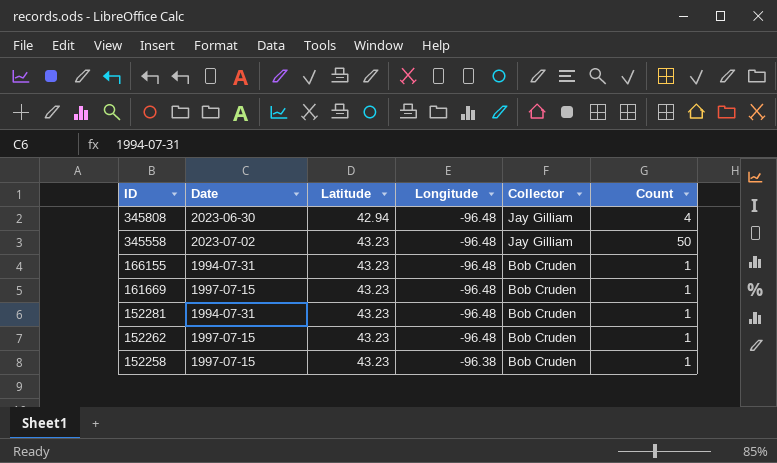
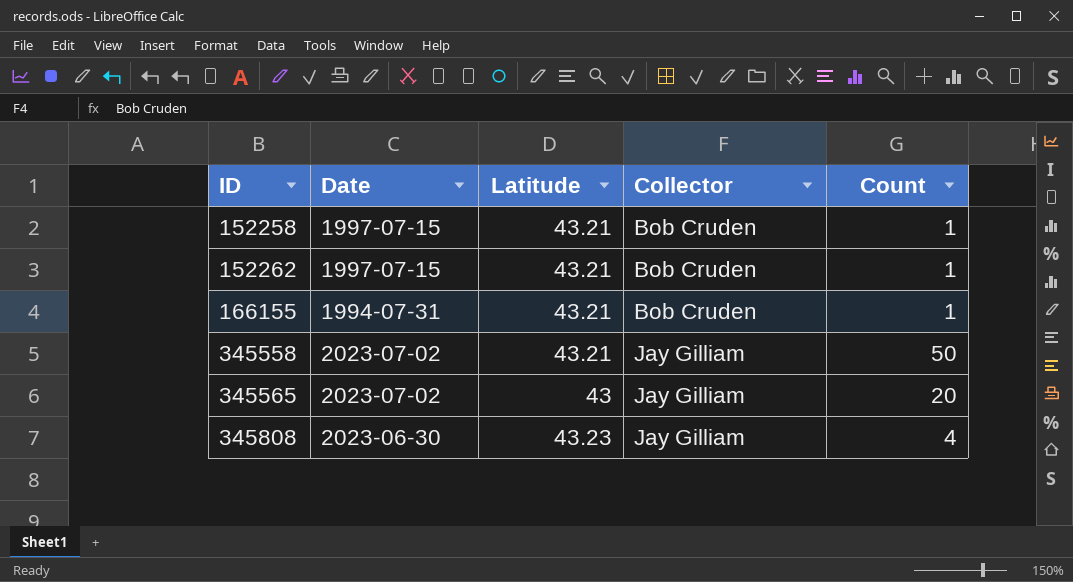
row order: ID descending -> ID ascending
column Longitude | position: 4 -> none
row 161669: 1997-07-15 | 43.23 | -96.48 | Bob Cruden | 1 -> none
row 152281: 1994-07-31 | 43.23 | -96.48 | Bob Cruden | 1 -> none
152258 | Latitude: 43.23 -> 43.21
152262 | Latitude: 43.23 -> 43.21
166155 | Latitude: 43.23 -> 43.21
345558 | Latitude: 43.23 -> 43.21
row 345565: none -> 2023-07-02 | 43 | Jay Gilliam | 20
345808 | Latitude: 42.94 -> 43.23

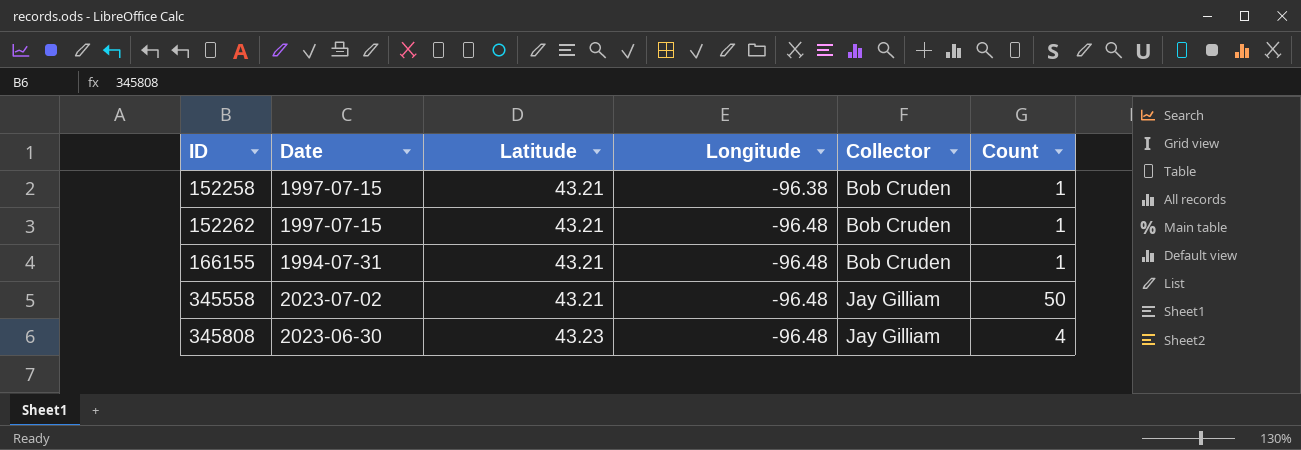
column Longitude | position: none -> 4
row 345565: 2023-07-02 | 43 | Jay Gilliam | 20 -> none

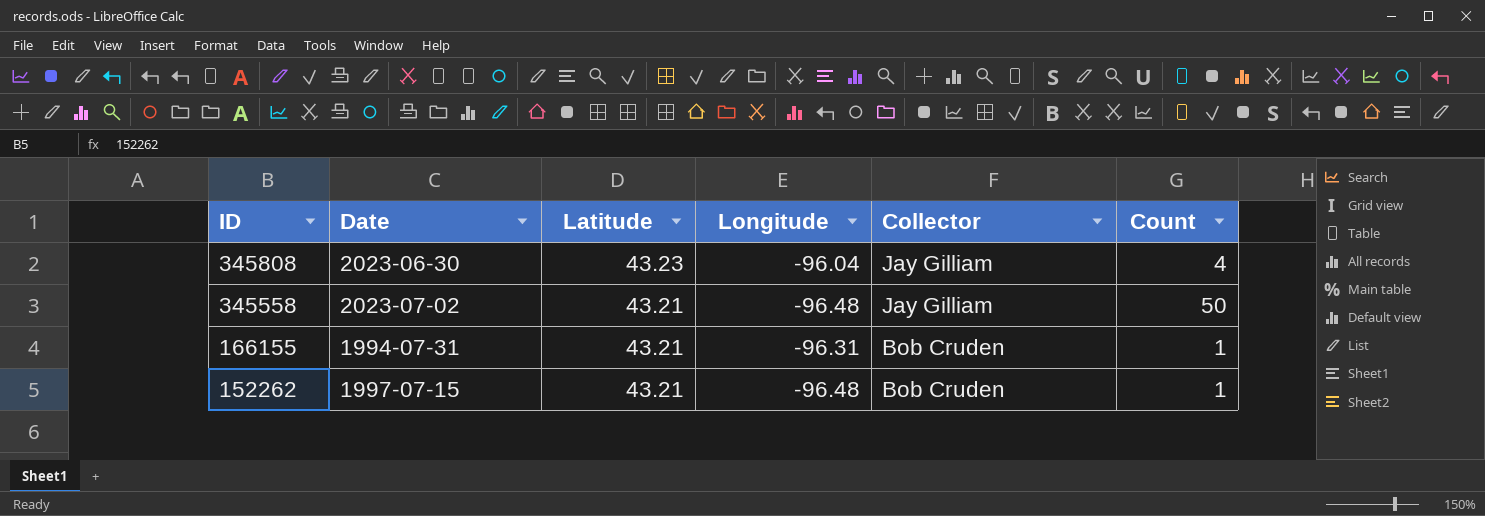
row order: ID ascending -> ID descending
row 152258: 1997-07-15 | 43.21 | -96.38 | Bob Cruden | 1 -> none
345808 | Longitude: -96.48 -> -96.04
166155 | Longitude: -96.48 -> -96.31

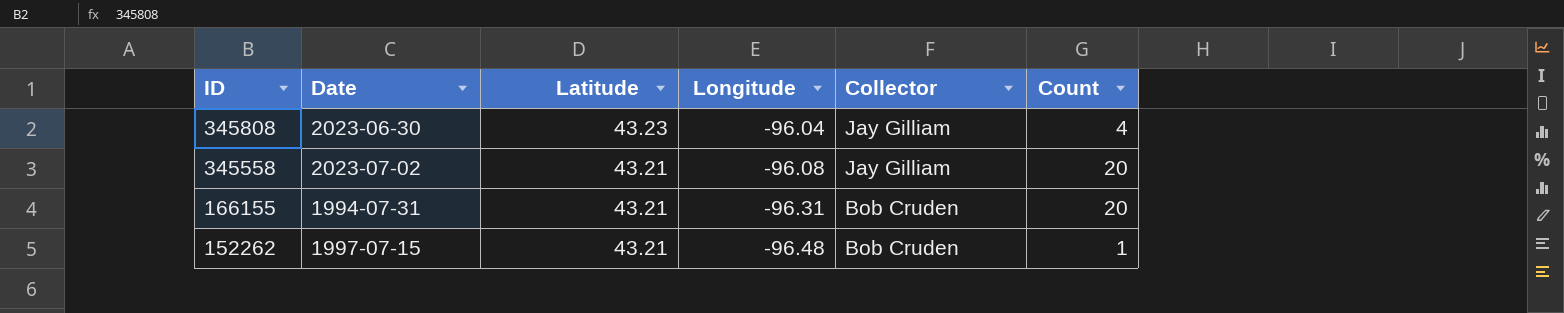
345558 | Longitude: -96.48 -> -96.08
345558 | Count: 50 -> 20
166155 | Count: 1 -> 20

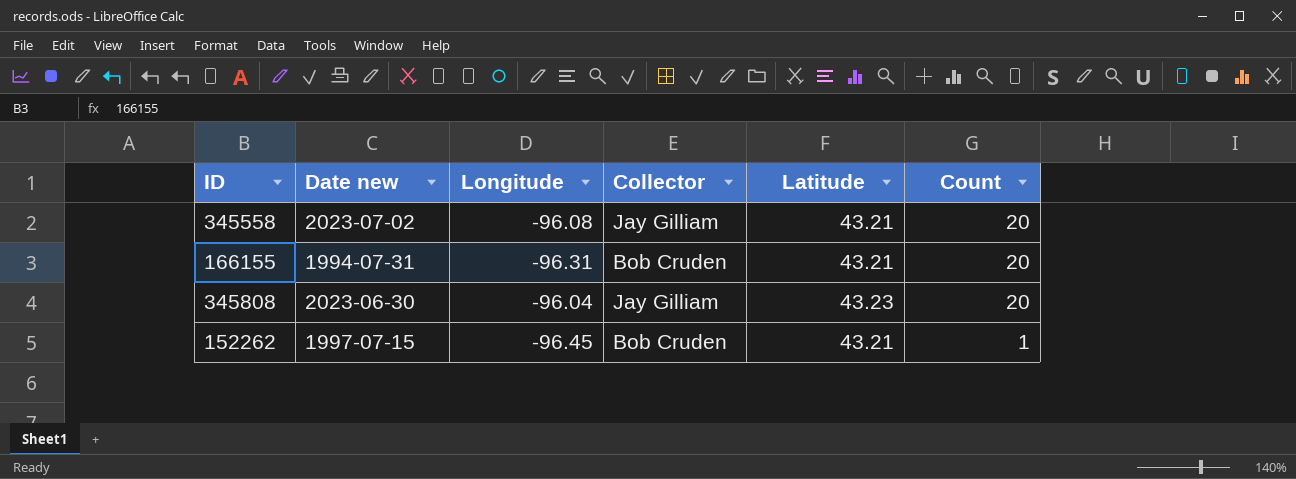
row order: ID descending -> Count descending
column name: Date -> Date new
column Latitude | position: 3 -> 5
345808 | Count: 4 -> 20
152262 | Longitude: -96.48 -> -96.45

